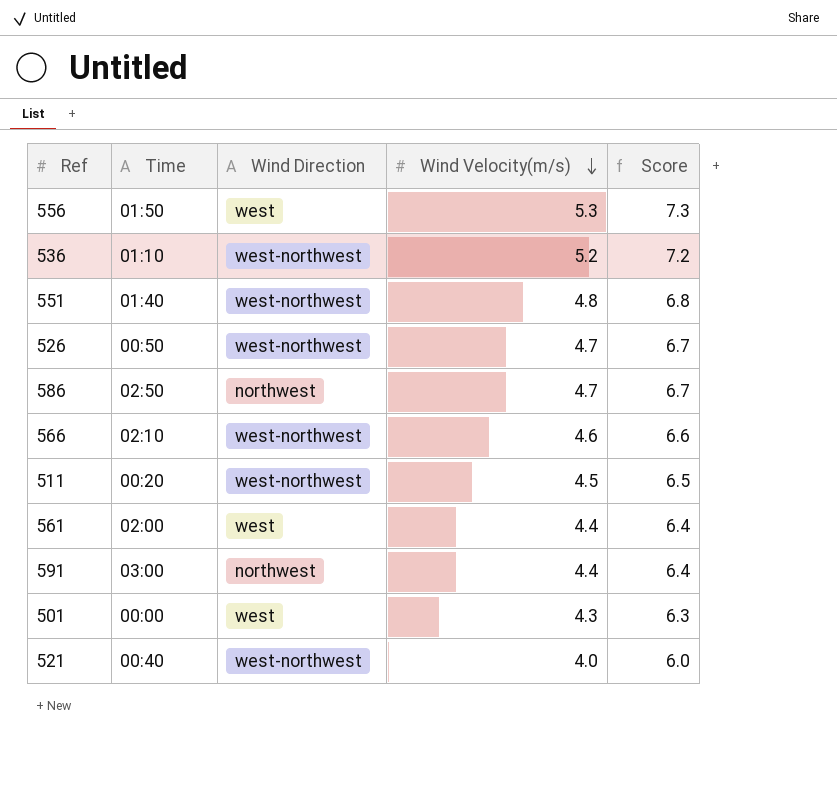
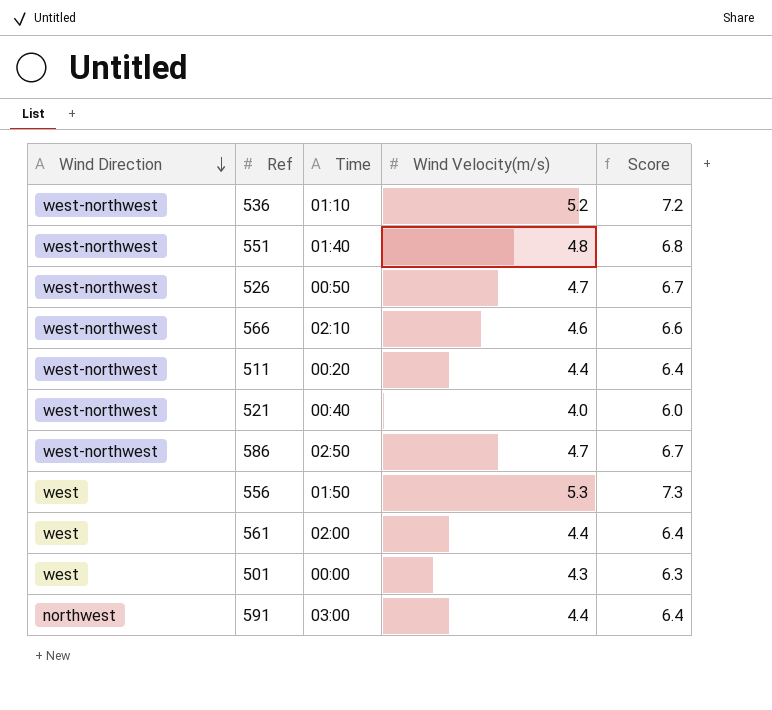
row order: Wind Velocity(m/s) descending -> Wind Direction descending
column Wind Direction | position: 3 -> 1
511 | Wind Velocity(m/s): 4.5 -> 4.4
511 | Score: 6.5 -> 6.4
586 | Wind Direction: northwest -> west-northwest

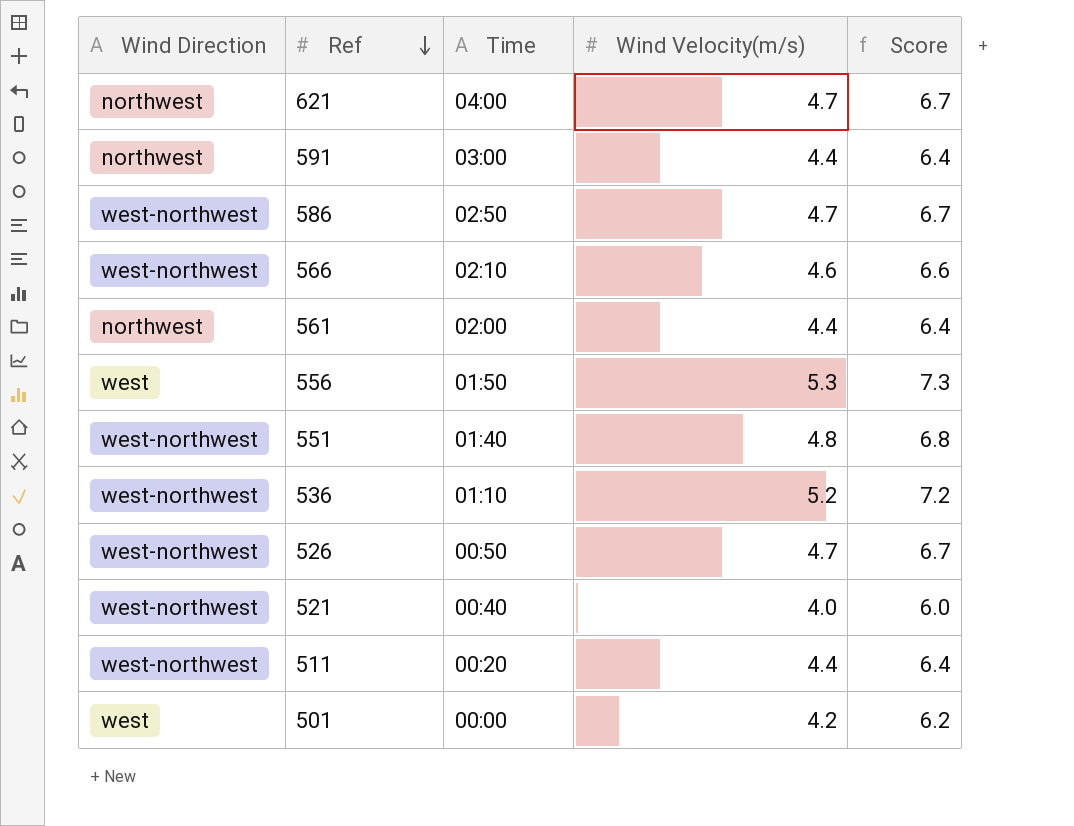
row order: Wind Direction descending -> Ref descending
row 621: none -> northwest | 04:00 | 4.7 | 6.7
561 | Wind Direction: west -> northwest
501 | Wind Velocity(m/s): 4.3 -> 4.2
501 | Score: 6.3 -> 6.2

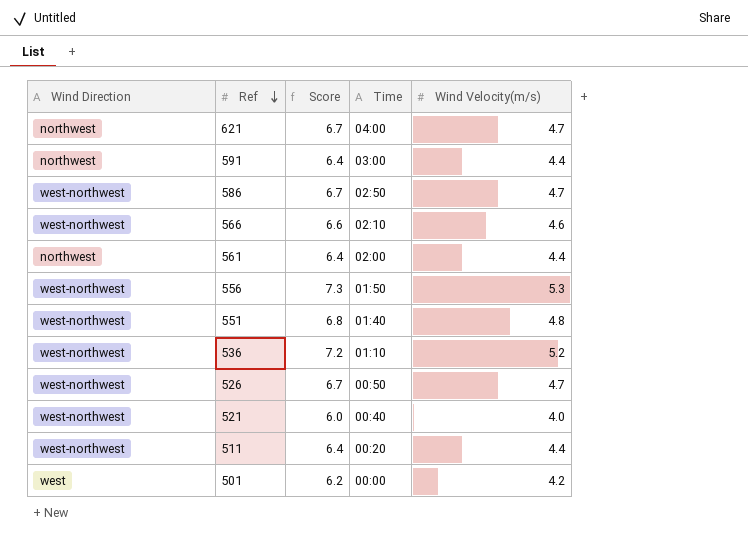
column Score | position: 5 -> 3
556 | Wind Direction: west -> west-northwest

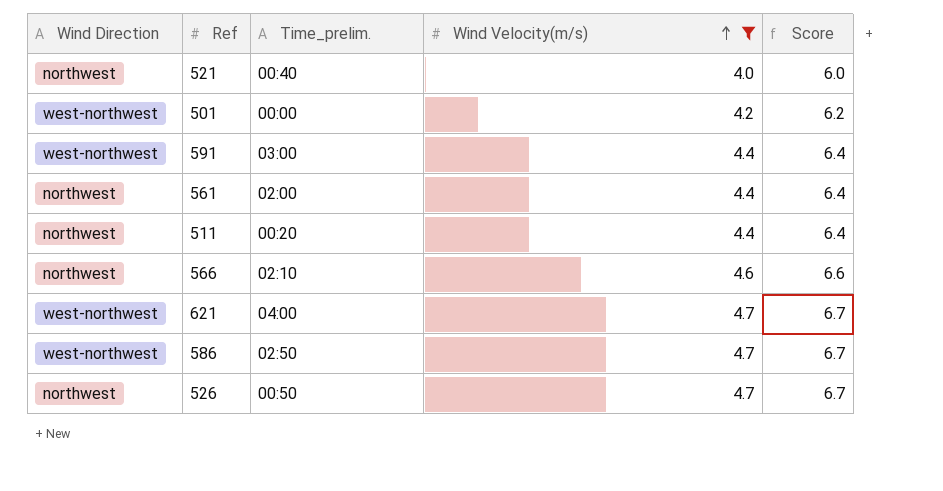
filter: none -> Wind Velocity(m/s) <= 4.7
row order: Ref descending -> Wind Velocity(m/s) ascending
column name: Time -> Time_prelim.
column Score | position: 3 -> 5
521 | Wind Direction: west-northwest -> northwest
501 | Wind Direction: west -> west-northwest
591 | Wind Direction: northwest -> west-northwest
511 | Wind Direction: west-northwest -> northwest
566 | Wind Direction: west-northwest -> northwest
621 | Wind Direction: northwest -> west-northwest
526 | Wind Direction: west-northwest -> northwest

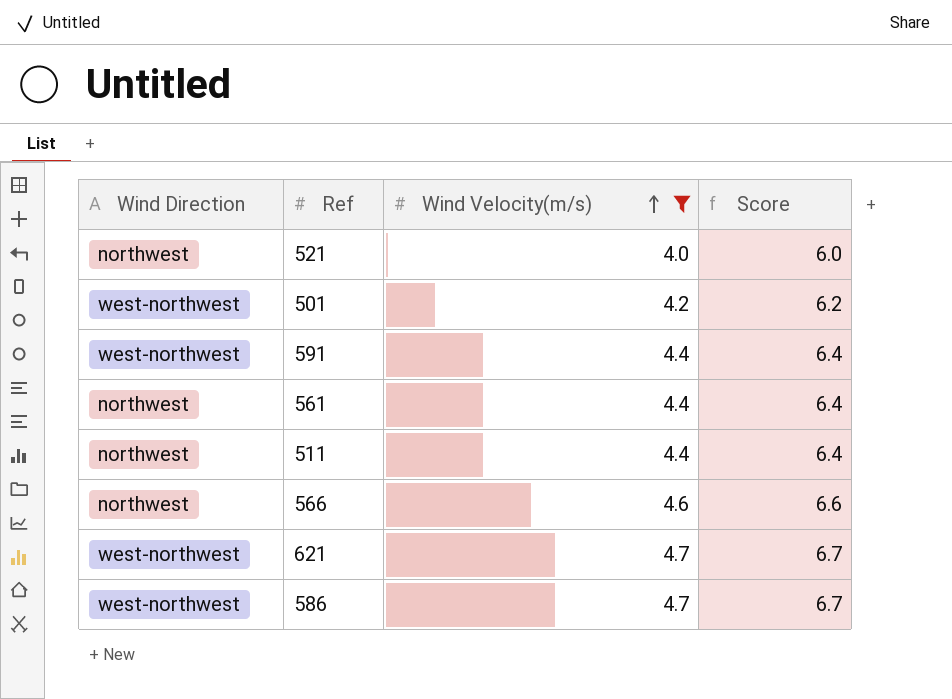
column Time_prelim. | position: 3 -> none
row 526: northwest | 00:50 | 4.7 | 6.7 -> none

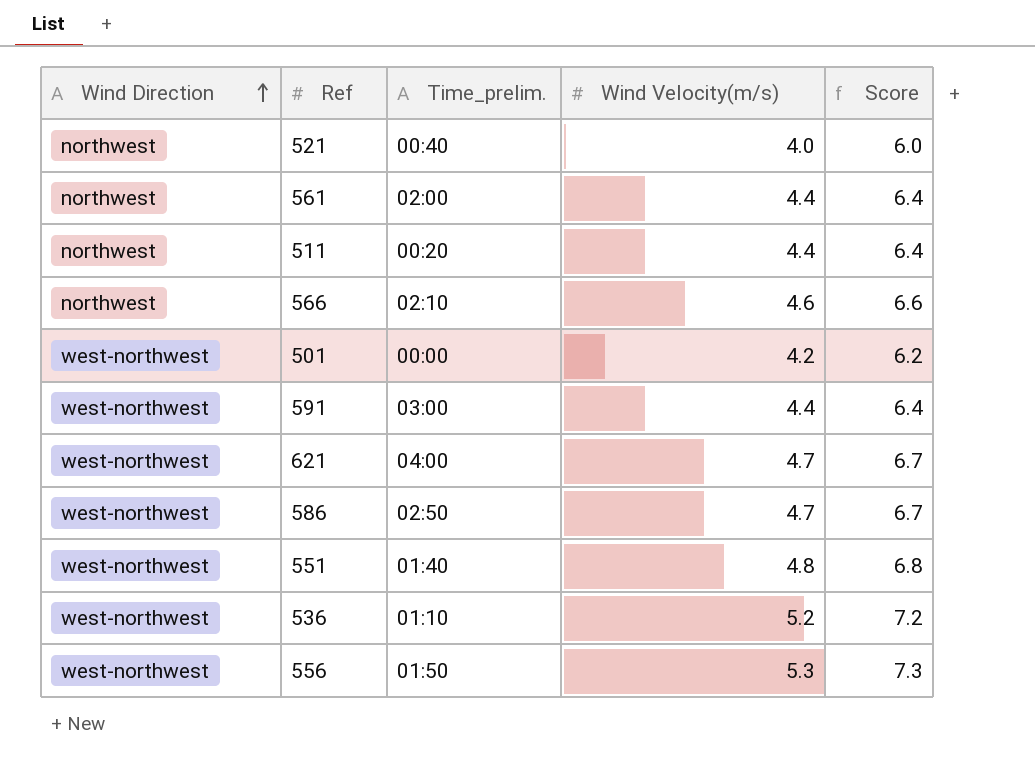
filter: Wind Velocity(m/s) <= 4.7 -> none
row order: Wind Velocity(m/s) ascending -> Wind Direction ascending
column Time_prelim. | position: none -> 3

